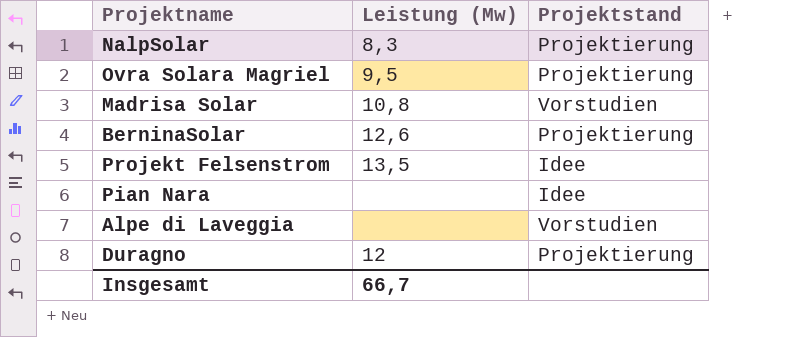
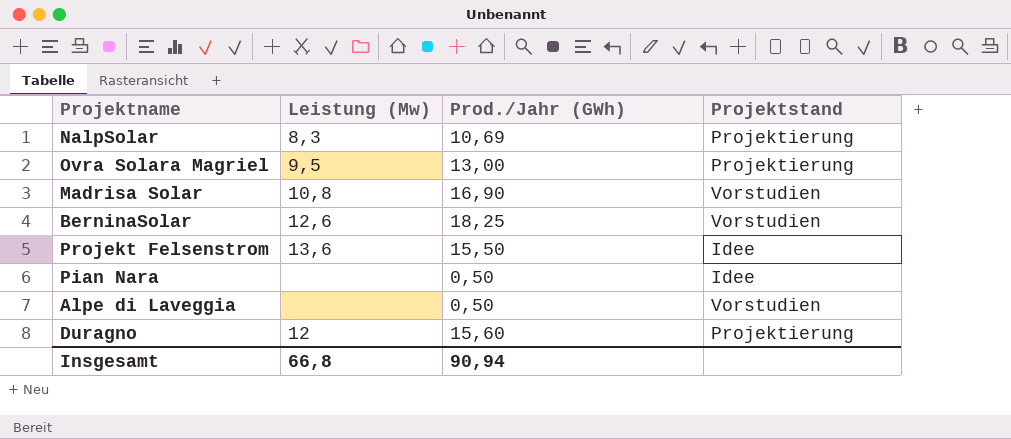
column Prod./Jahr (GWh) | position: none -> 3
BerninaSolar | Projektstand: Projektierung -> Vorstudien
Projekt Felsenstrom | Leistung (Mw): 13,5 -> 13,6
Insgesamt | Leistung (Mw): 66,7 -> 66,8

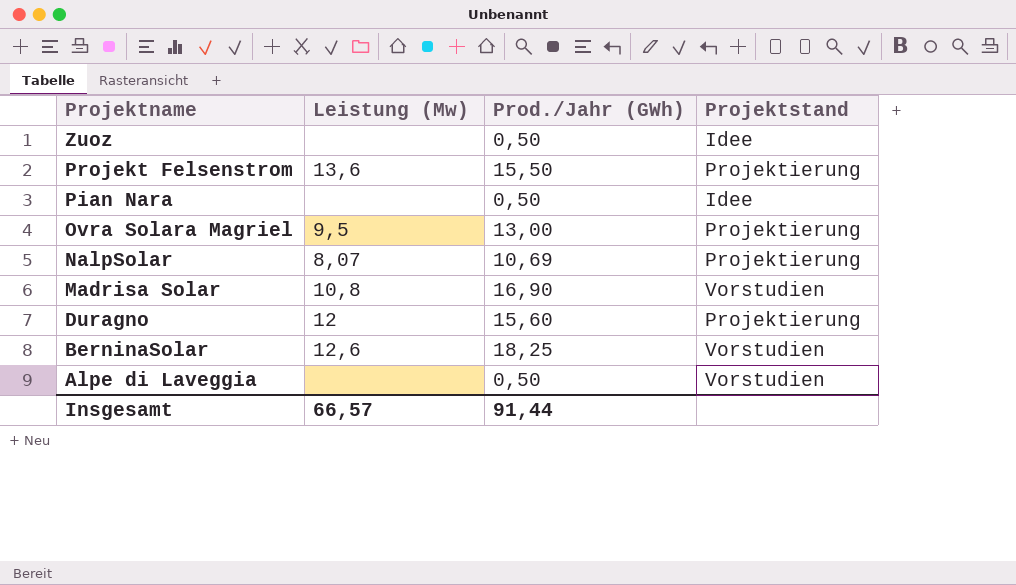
row order: none -> Projektname descending
row Zuoz: none -> none | 0,50 | Idee
Projekt Felsenstrom | Projektstand: Idee -> Projektierung
NalpSolar | Leistung (Mw): 8,3 -> 8,07
Insgesamt | Leistung (Mw): 66,8 -> 66,57
Insgesamt | Prod./Jahr (GWh): 90,94 -> 91,44

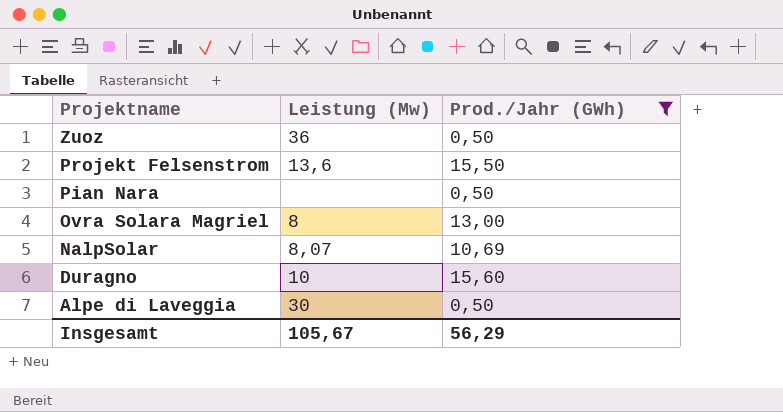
filter: none -> Prod./Jahr (GWh) <= 15,60
column Projektstand | position: 4 -> none
Zuoz | Leistung (Mw): none -> 36
Ovra Solara Magriel | Leistung (Mw): 9,5 -> 8
Duragno | Leistung (Mw): 12 -> 10
Alpe di Laveggia | Leistung (Mw): none -> 30
Insgesamt | Leistung (Mw): 66,57 -> 105,67
Insgesamt | Prod./Jahr (GWh): 91,44 -> 56,29

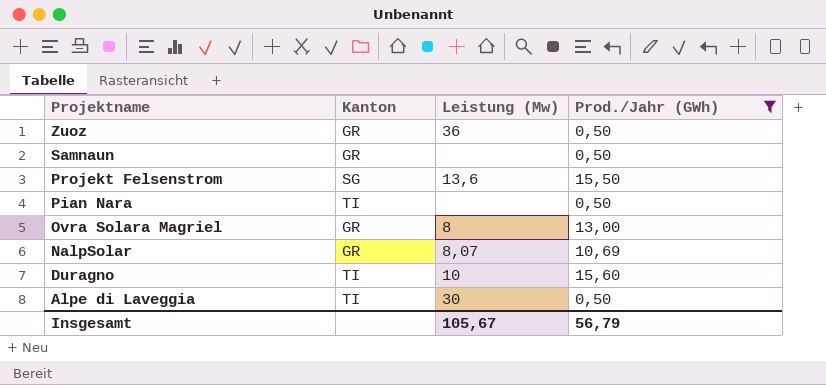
column Kanton | position: none -> 2
row Samnaun: none -> GR | none | 0,50
Insgesamt | Prod./Jahr (GWh): 56,29 -> 56,79

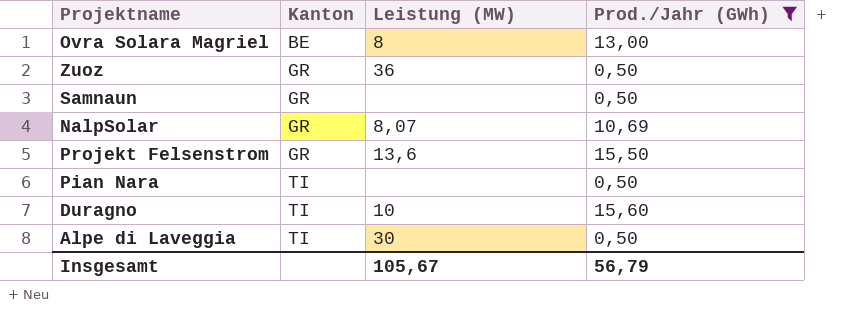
row order: Projektname descending -> Kanton ascending
column name: Leistung (Mw) -> Leistung (MW)
Ovra Solara Magriel | Kanton: GR -> BE
Projekt Felsenstrom | Kanton: SG -> GR

